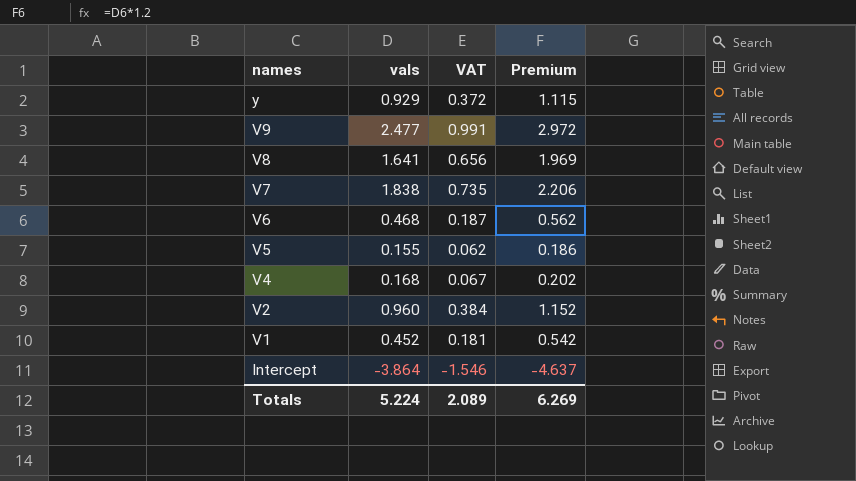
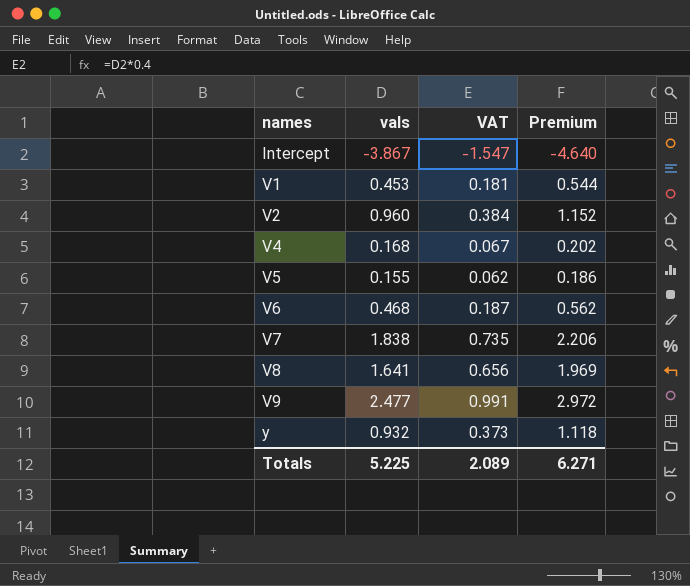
row order: names descending -> names ascending
Intercept | vals: -3.864 -> -3.867
Intercept | VAT: -1.546 -> -1.547
Intercept | Premium: -4.637 -> -4.640
V1 | vals: 0.452 -> 0.453
V1 | Premium: 0.542 -> 0.544
y | vals: 0.929 -> 0.932
y | VAT: 0.372 -> 0.373
y | Premium: 1.115 -> 1.118
Totals | vals: 5.224 -> 5.225
Totals | Premium: 6.269 -> 6.271

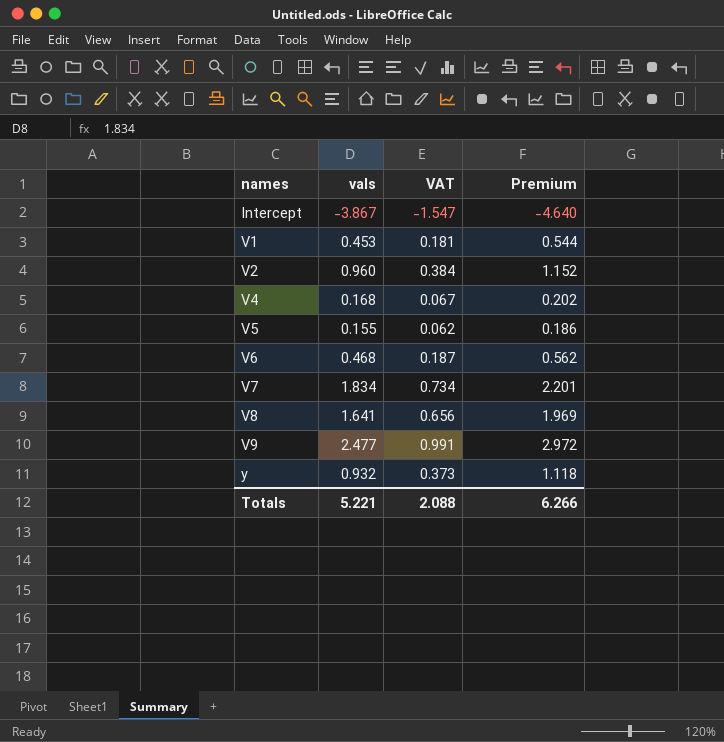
V7 | vals: 1.838 -> 1.834
V7 | VAT: 0.735 -> 0.734
V7 | Premium: 2.206 -> 2.201
Totals | vals: 5.225 -> 5.221
Totals | VAT: 2.089 -> 2.088
Totals | Premium: 6.271 -> 6.266

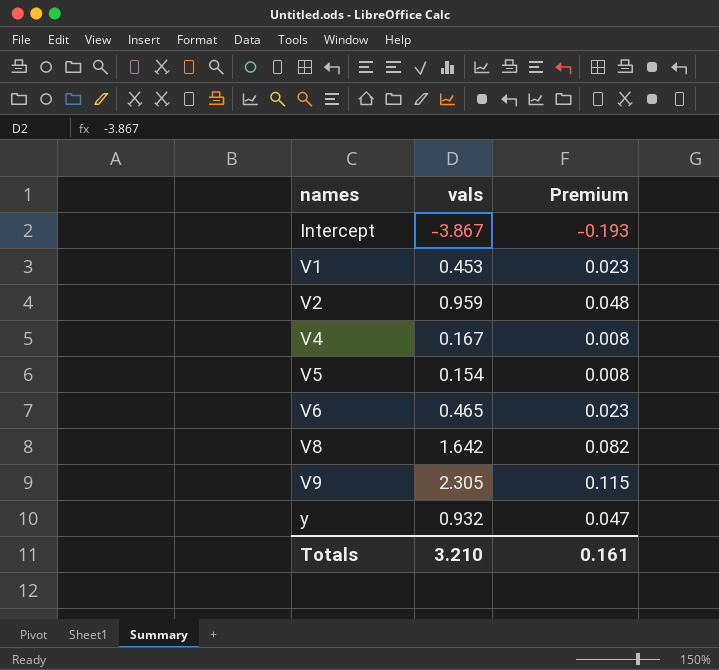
column VAT | formula: [vals] * 0.4 -> none
column Premium | formula: [vals] * 1.2 -> [vals] * 0.05
row V7: 1.834 | 0.734 | 2.201 -> none
V2 | vals: 0.960 -> 0.959
V4 | vals: 0.168 -> 0.167
V5 | vals: 0.155 -> 0.154
V6 | vals: 0.468 -> 0.465
V8 | vals: 1.641 -> 1.642
V9 | vals: 2.477 -> 2.305
Totals | vals: 5.221 -> 3.210
Totals | Premium: 6.266 -> 0.161

